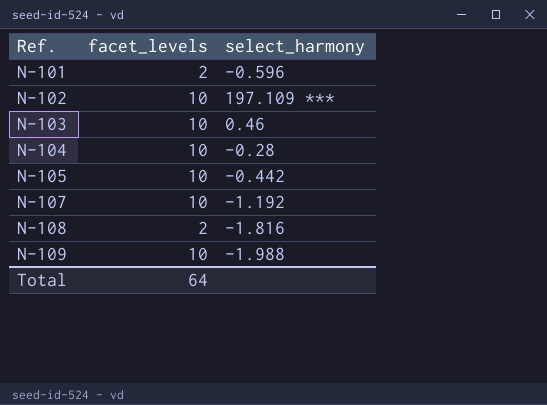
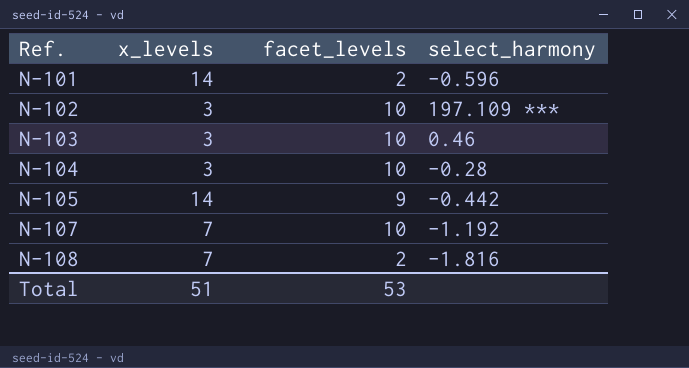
column x_levels | position: none -> 2
row N-109: 10 | -1.988 -> none
N-105 | facet_levels: 10 -> 9
Total | facet_levels: 64 -> 53

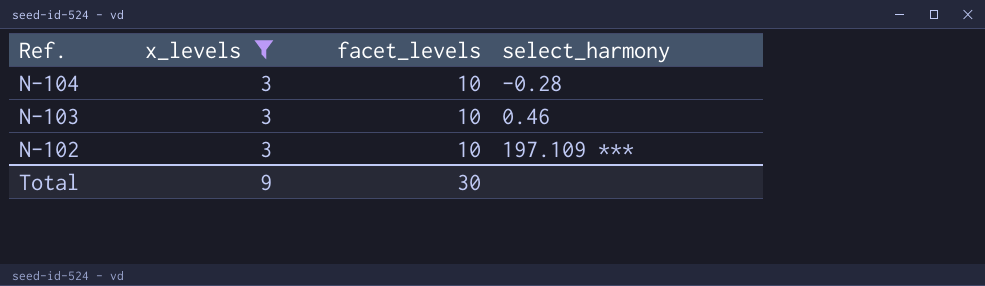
filter: none -> x_levels = 3
row order: Ref. ascending -> Ref. descending
Total | x_levels: 51 -> 9
Total | facet_levels: 53 -> 30

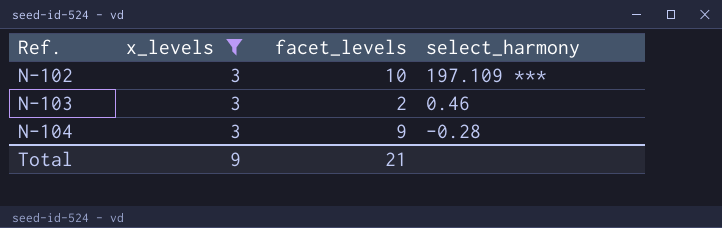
row order: Ref. descending -> Ref. ascending
N-103 | facet_levels: 10 -> 2
N-104 | facet_levels: 10 -> 9
Total | facet_levels: 30 -> 21

